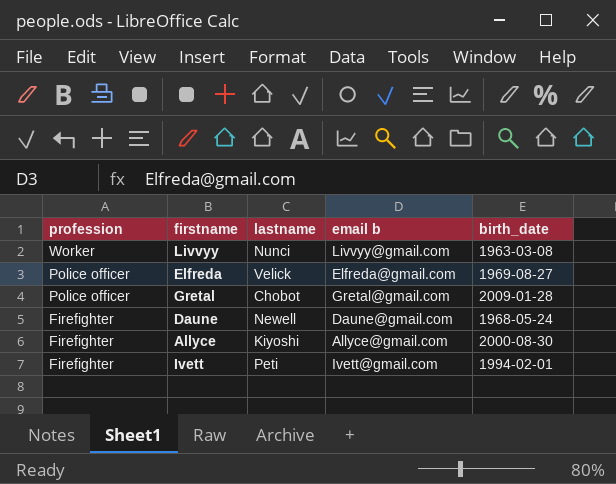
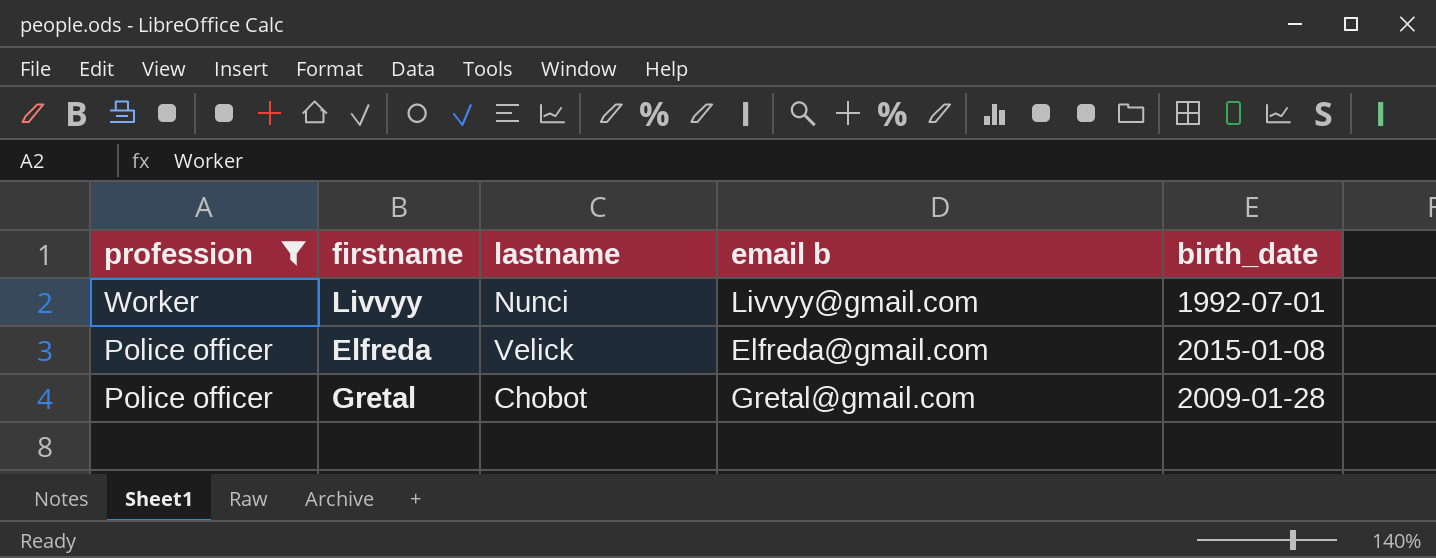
filter: none -> profession != Firefighter
Livvyy | birth_date: 1963-03-08 -> 1992-07-01
Elfreda | birth_date: 1969-08-27 -> 2015-01-08

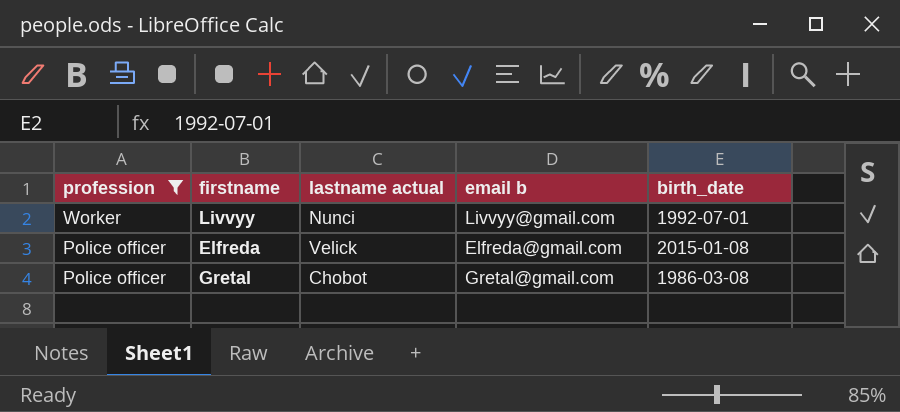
column name: lastname -> lastname actual
Gretal | birth_date: 2009-01-28 -> 1986-03-08

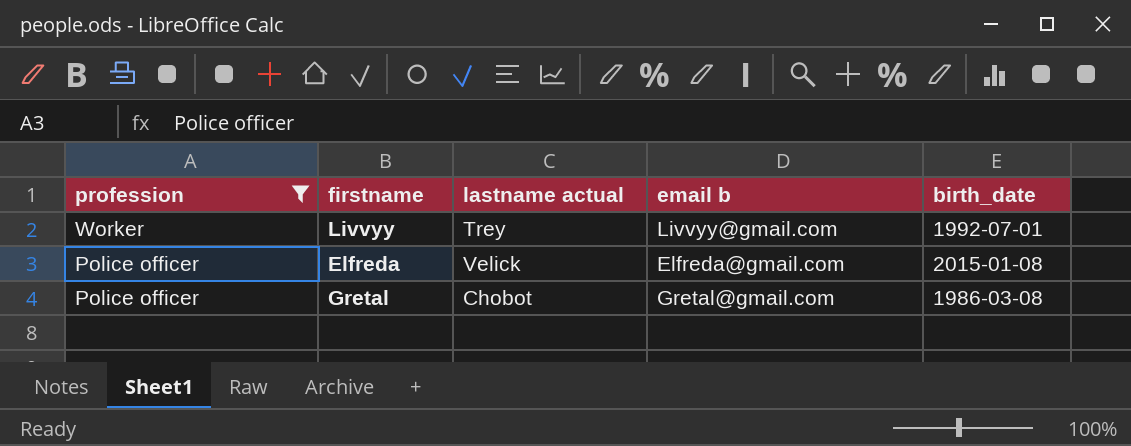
Livvyy | lastname actual: Nunci -> Trey

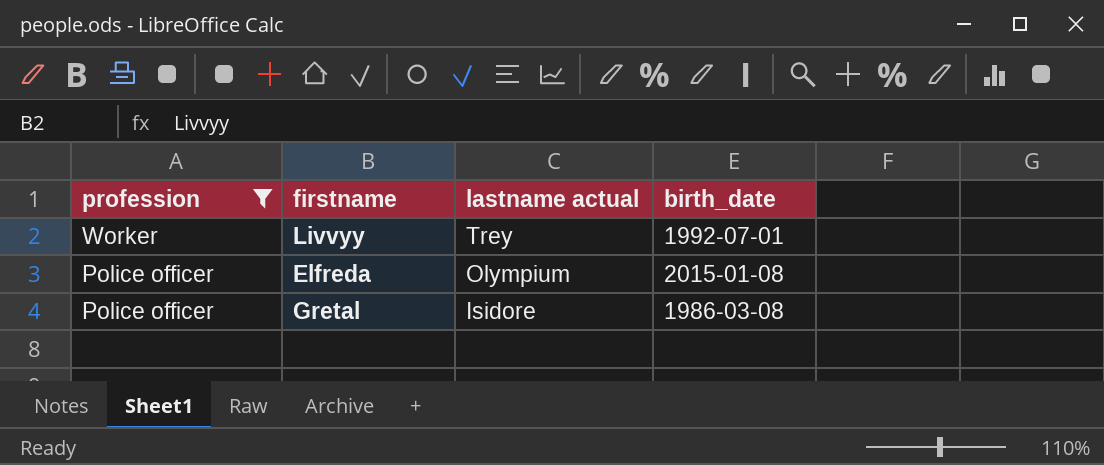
column email b | position: 4 -> none
Elfreda | lastname actual: Velick -> Olympium
Gretal | lastname actual: Chobot -> Isidore

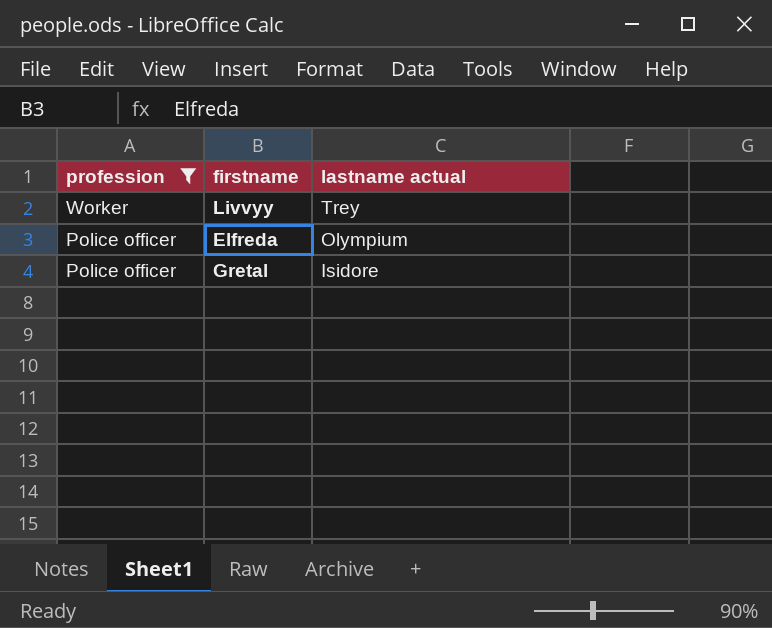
column birth_date | position: 4 -> none

